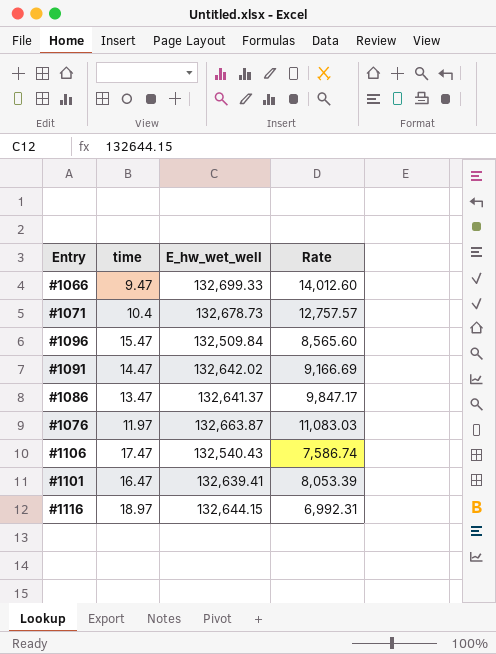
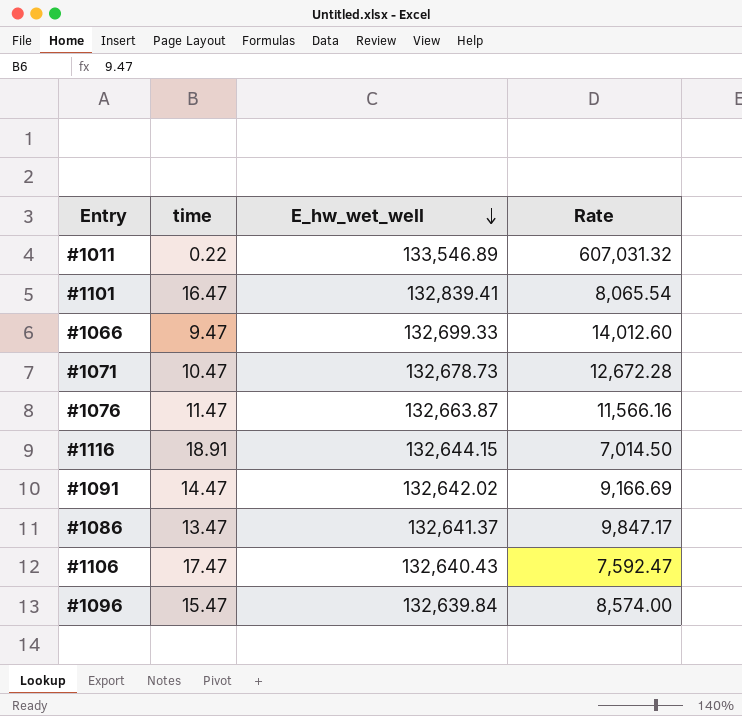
row order: none -> E_hw_wet_well descending
row #1011: none -> 0.22 | 133,546.89 | 607,031.32
#1101 | E_hw_wet_well: 132,639.41 -> 132,839.41
#1101 | Rate: 8,053.39 -> 8,065.54
#1071 | time: 10.4 -> 10.47
#1071 | Rate: 12,757.57 -> 12,672.28
#1076 | time: 11.97 -> 11.47
#1076 | Rate: 11,083.03 -> 11,566.16
#1116 | time: 18.97 -> 18.91
#1116 | Rate: 6,992.31 -> 7,014.50
#1106 | E_hw_wet_well: 132,540.43 -> 132,640.43
#1106 | Rate: 7,586.74 -> 7,592.47
#1096 | E_hw_wet_well: 132,509.84 -> 132,639.84
#1096 | Rate: 8,565.60 -> 8,574.00

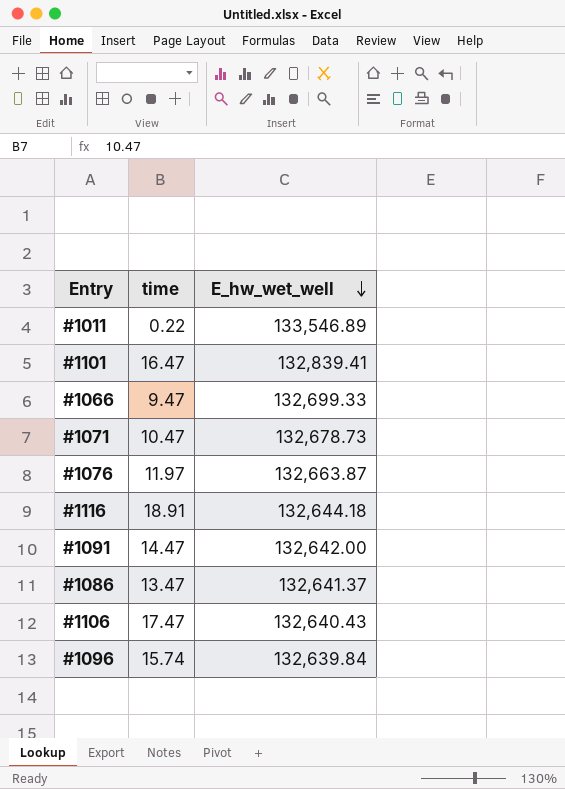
column Rate | formula: [E_hw_wet_well] / [time] -> none
#1076 | time: 11.47 -> 11.97
#1116 | E_hw_wet_well: 132,644.15 -> 132,644.18
#1091 | E_hw_wet_well: 132,642.02 -> 132,642.00
#1096 | time: 15.47 -> 15.74

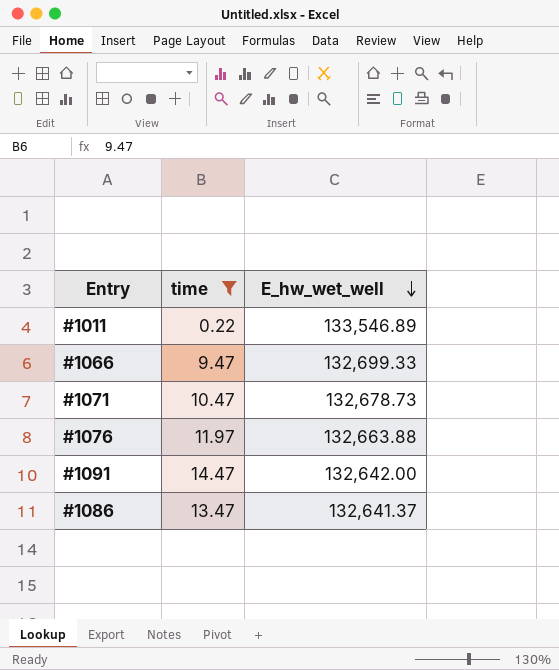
filter: none -> time <= 14.47
#1076 | E_hw_wet_well: 132,663.87 -> 132,663.88

